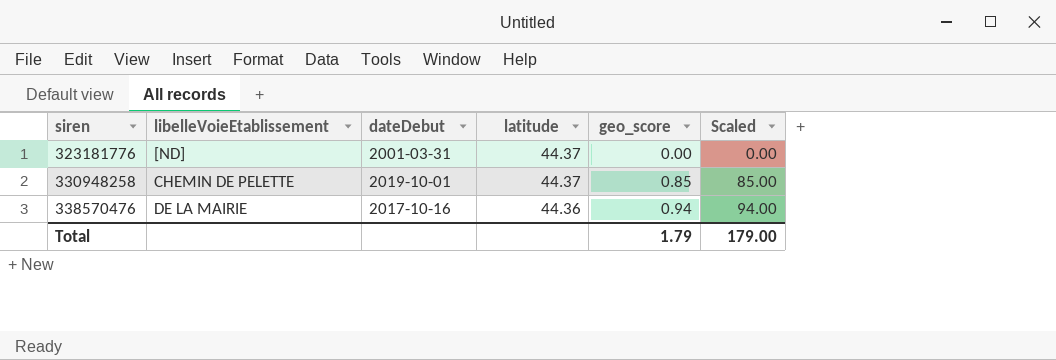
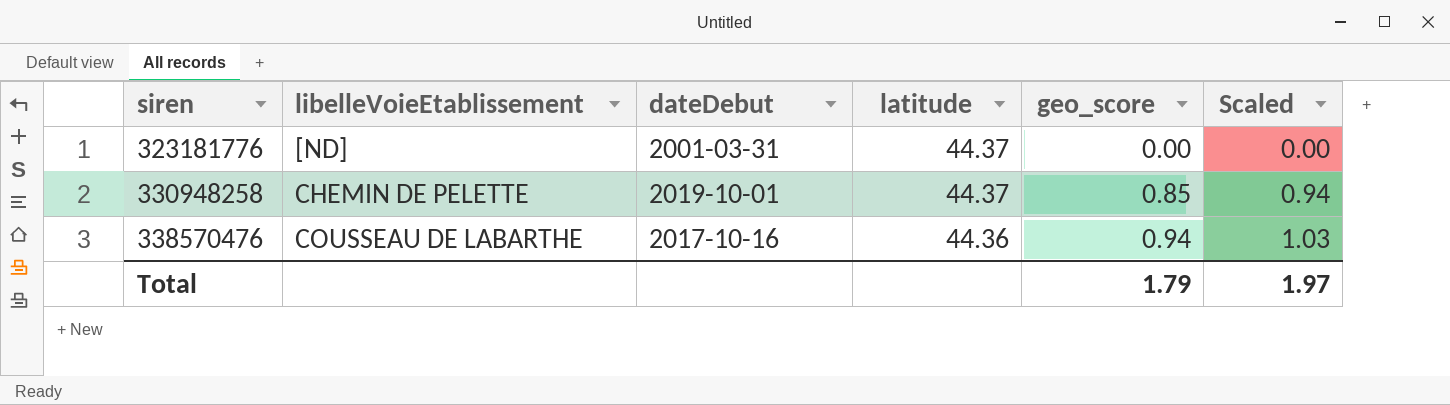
column Scaled | formula: [geo_score] * 100 -> [geo_score] * 1.1
338570476 | libelleVoieEtablissement: DE LA MAIRIE -> COUSSEAU DE LABARTHE
Total | Scaled: 179.00 -> 1.97

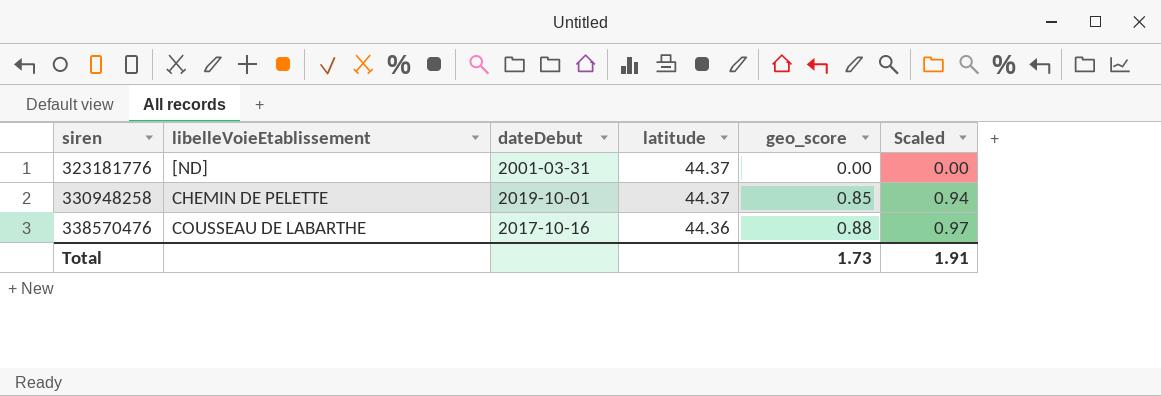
338570476 | geo_score: 0.94 -> 0.88
338570476 | Scaled: 1.03 -> 0.97
Total | geo_score: 1.79 -> 1.73
Total | Scaled: 1.97 -> 1.91

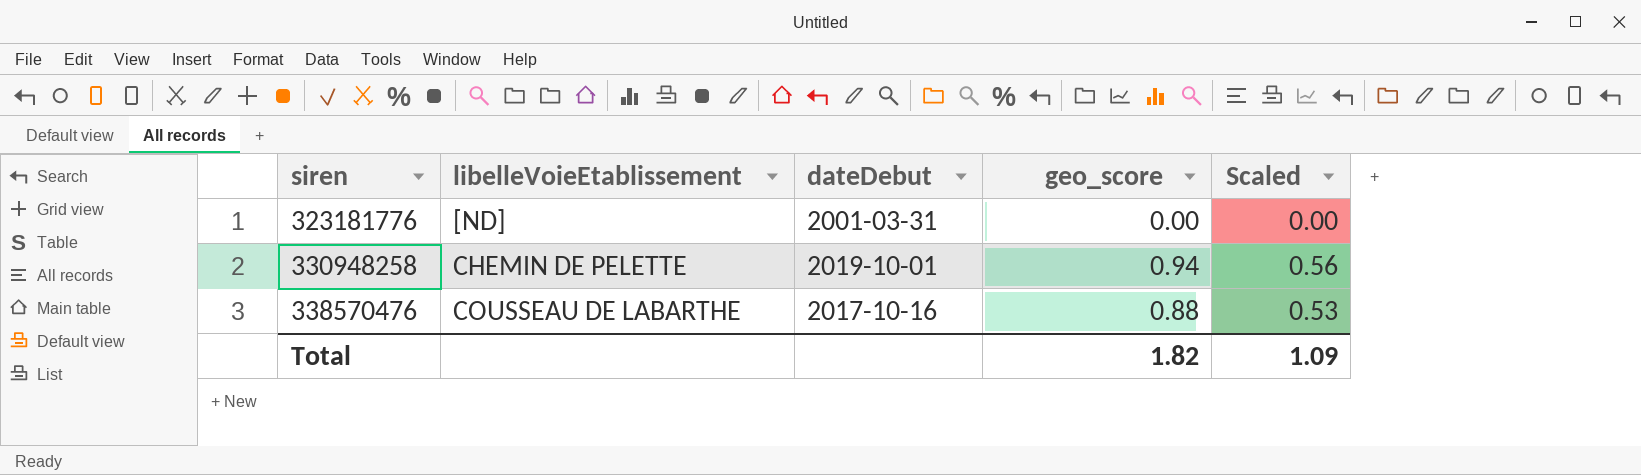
column latitude | position: 4 -> none
column Scaled | formula: [geo_score] * 1.1 -> [geo_score] * 0.6
330948258 | geo_score: 0.85 -> 0.94
Total | geo_score: 1.73 -> 1.82
Total | Scaled: 1.91 -> 1.09

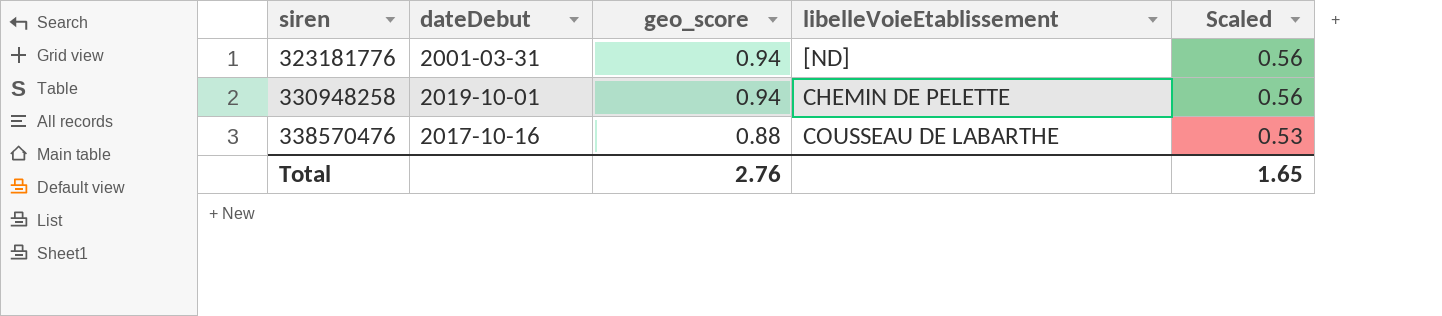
column libelleVoieEtablissement | position: 2 -> 4
323181776 | geo_score: 0.00 -> 0.94
323181776 | Scaled: 0.00 -> 0.56
Total | geo_score: 1.82 -> 2.76
Total | Scaled: 1.09 -> 1.65

